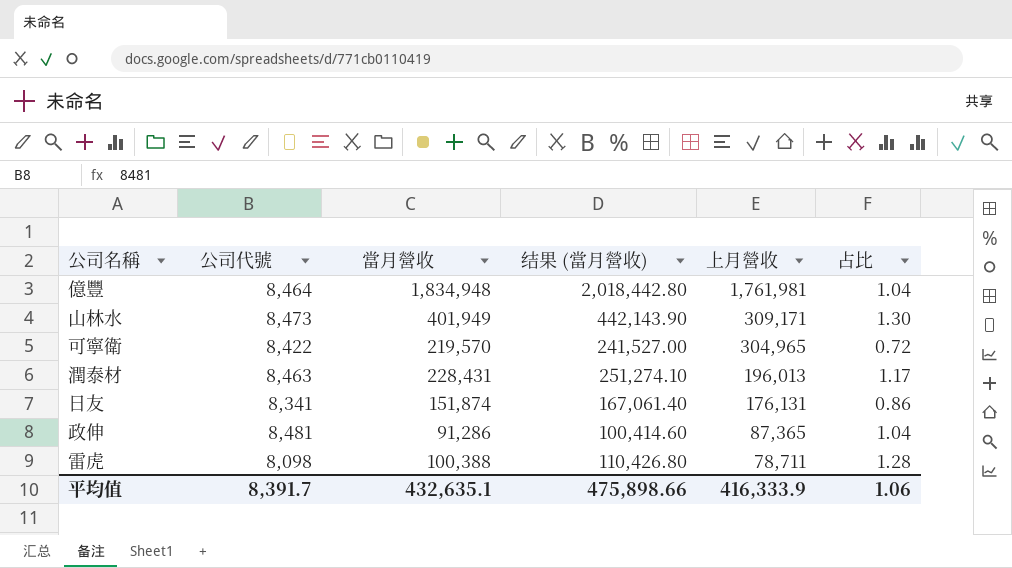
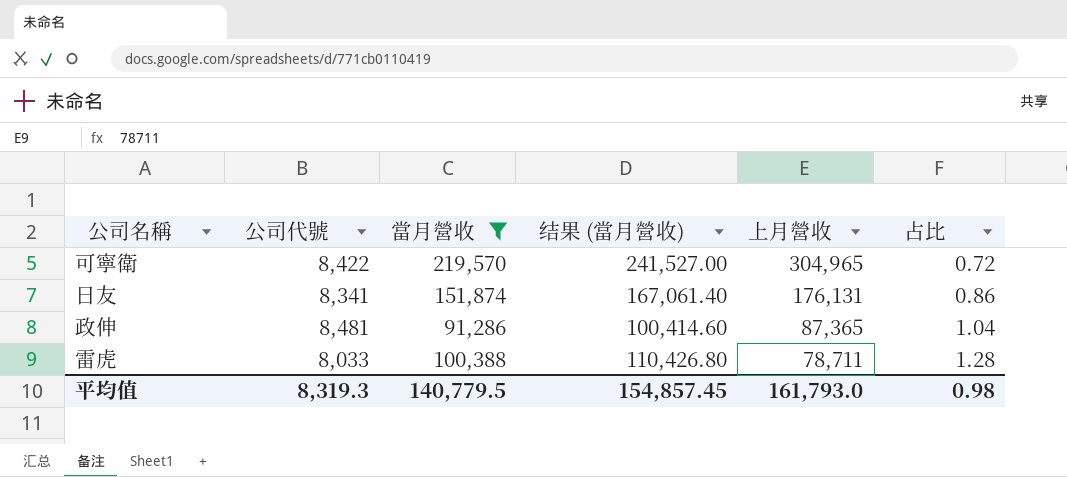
filter: none -> 當月營收 <= 219,570
雷虎 | 公司代號: 8,098 -> 8,033
平均值 | 公司代號: 8,391.7 -> 8,319.3
平均值 | 當月營收: 432,635.1 -> 140,779.5
平均值 | 结果 (當月營收): 475,898.66 -> 154,857.45
平均值 | 上月營收: 416,333.9 -> 161,793.0
平均值 | 占比: 1.06 -> 0.98

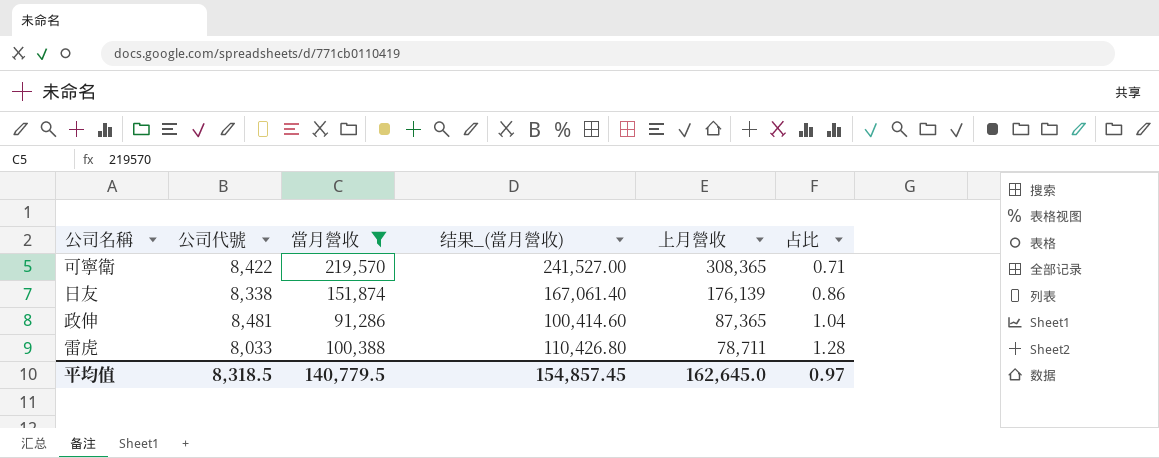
column name: 结果 (當月營收) -> 结果_(當月營收)
可寧衛 | 上月營收: 304,965 -> 308,365
可寧衛 | 占比: 0.72 -> 0.71
日友 | 公司代號: 8,341 -> 8,338
日友 | 上月營收: 176,131 -> 176,139
平均值 | 公司代號: 8,319.3 -> 8,318.5
平均值 | 上月營收: 161,793.0 -> 162,645.0
平均值 | 占比: 0.98 -> 0.97

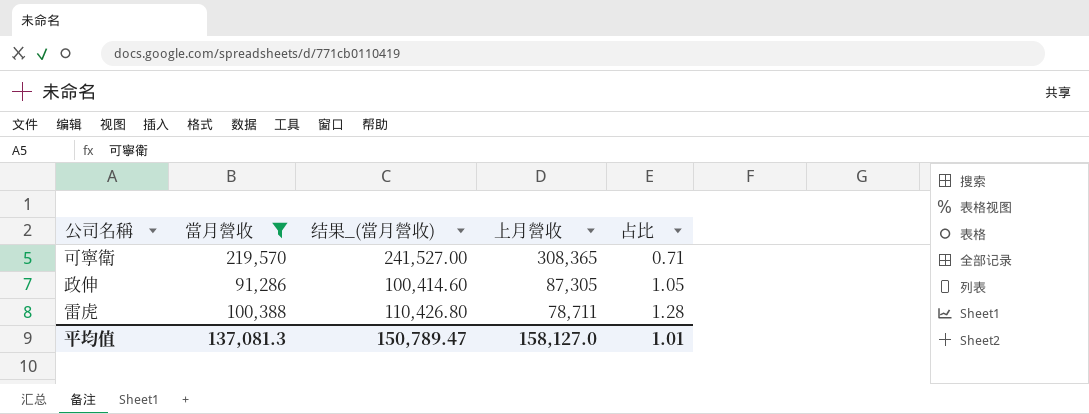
column 公司代號 | position: 2 -> none
row 日友: 8,338 | 151,874 | 167,061.40 | 176,139 | 0.86 -> none
政伸 | 上月營收: 87,365 -> 87,305
政伸 | 占比: 1.04 -> 1.05
平均值 | 當月營收: 140,779.5 -> 137,081.3
平均值 | 结果_(當月營收): 154,857.45 -> 150,789.47
平均值 | 上月營收: 162,645.0 -> 158,127.0
平均值 | 占比: 0.97 -> 1.01

